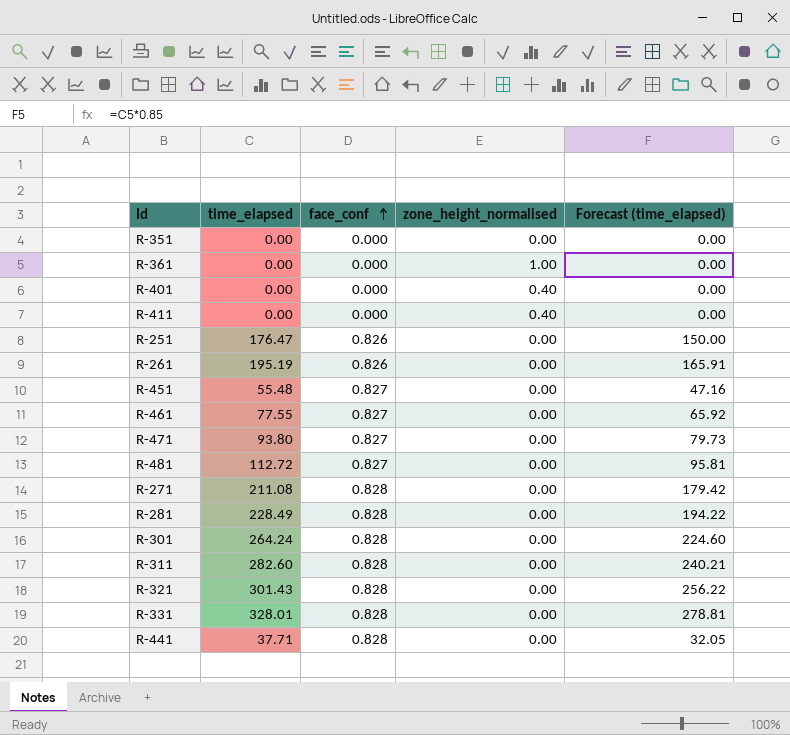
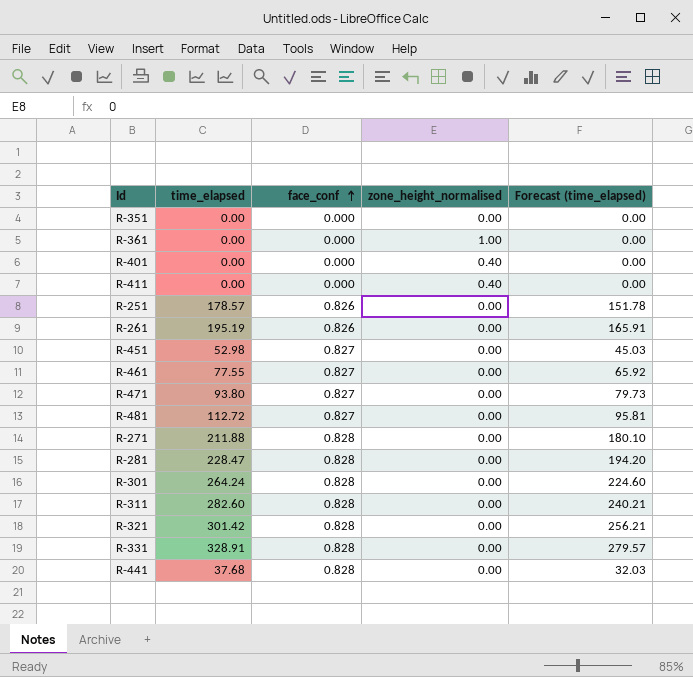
R-251 | time_elapsed: 176.47 -> 178.57
R-251 | Forecast (time_elapsed): 150.00 -> 151.78
R-451 | time_elapsed: 55.48 -> 52.98
R-451 | Forecast (time_elapsed): 47.16 -> 45.03
R-271 | time_elapsed: 211.08 -> 211.88
R-271 | Forecast (time_elapsed): 179.42 -> 180.10
R-281 | time_elapsed: 228.49 -> 228.47
R-281 | Forecast (time_elapsed): 194.22 -> 194.20
R-321 | time_elapsed: 301.43 -> 301.42
R-321 | Forecast (time_elapsed): 256.22 -> 256.21
R-331 | time_elapsed: 328.01 -> 328.91
R-331 | Forecast (time_elapsed): 278.81 -> 279.57
R-441 | time_elapsed: 37.71 -> 37.68
R-441 | Forecast (time_elapsed): 32.05 -> 32.03

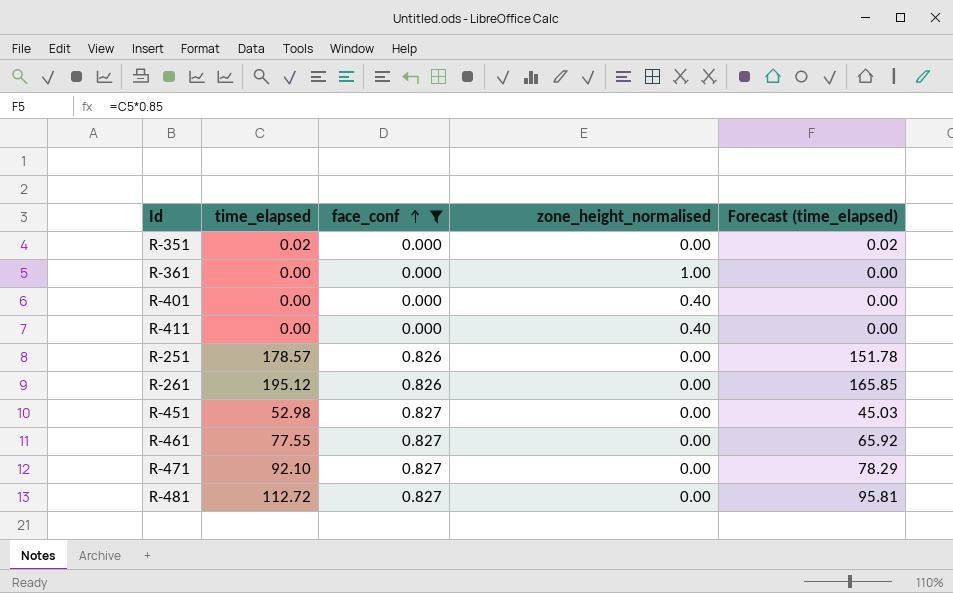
filter: none -> face_conf != 0.828
R-351 | time_elapsed: 0.00 -> 0.02
R-351 | Forecast (time_elapsed): 0.00 -> 0.02
R-261 | time_elapsed: 195.19 -> 195.12
R-261 | Forecast (time_elapsed): 165.91 -> 165.85
R-471 | time_elapsed: 93.80 -> 92.10
R-471 | Forecast (time_elapsed): 79.73 -> 78.29

